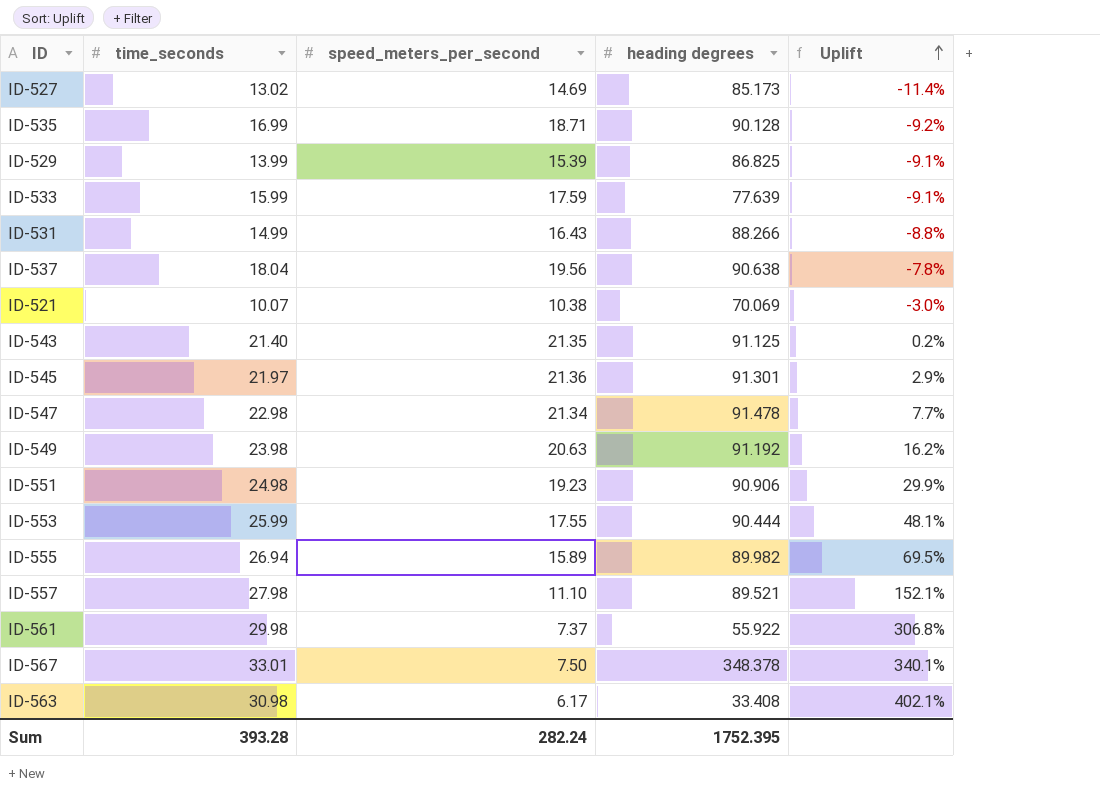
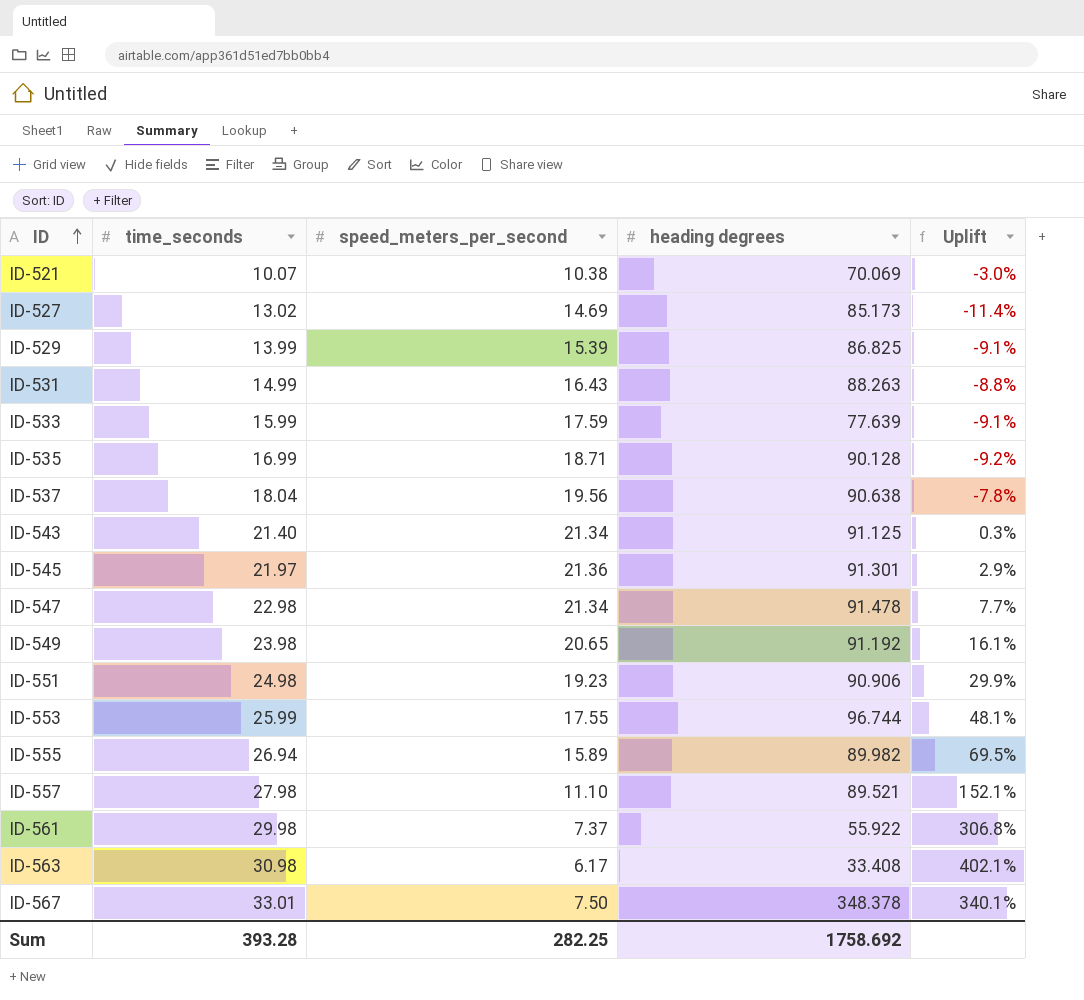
row order: Uplift ascending -> ID ascending
ID-531 | heading degrees: 88.266 -> 88.263
ID-543 | speed_meters_per_second: 21.35 -> 21.34
ID-543 | Uplift: 0.2% -> 0.3%
ID-549 | speed_meters_per_second: 20.63 -> 20.65
ID-549 | Uplift: 16.2% -> 16.1%
ID-553 | heading degrees: 90.444 -> 96.744
Sum | speed_meters_per_second: 282.24 -> 282.25
Sum | heading degrees: 1752.395 -> 1758.692

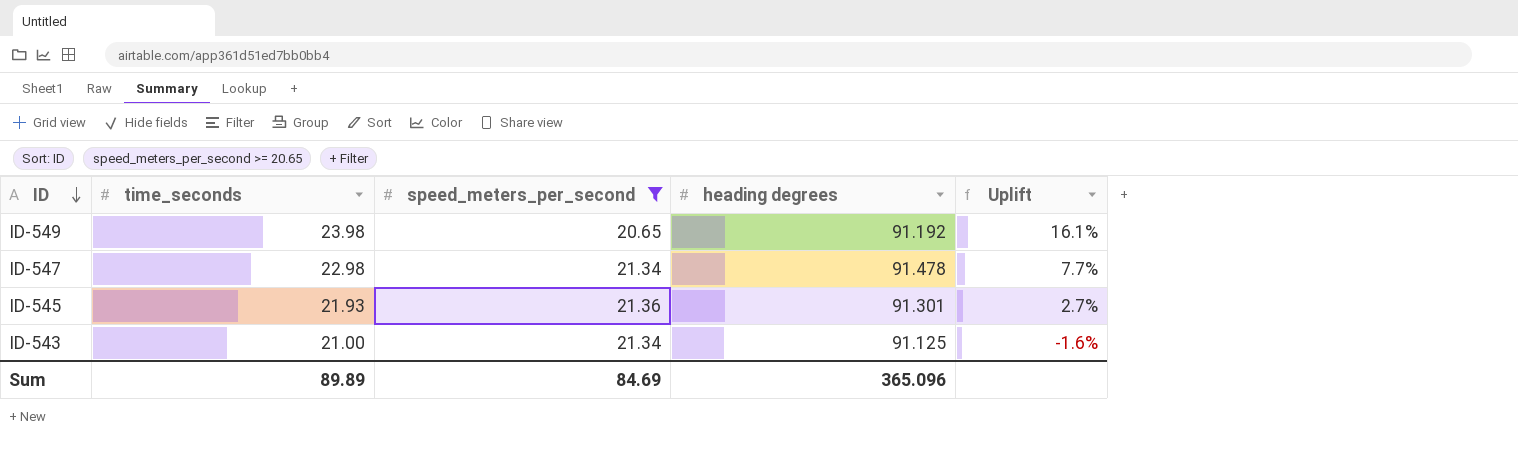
filter: none -> speed_meters_per_second >= 20.65
row order: ID ascending -> ID descending
ID-545 | time_seconds: 21.97 -> 21.93
ID-545 | Uplift: 2.9% -> 2.7%
ID-543 | time_seconds: 21.40 -> 21.00
ID-543 | Uplift: 0.3% -> -1.6%
Sum | time_seconds: 393.28 -> 89.89
Sum | speed_meters_per_second: 282.25 -> 84.69
Sum | heading degrees: 1758.692 -> 365.096

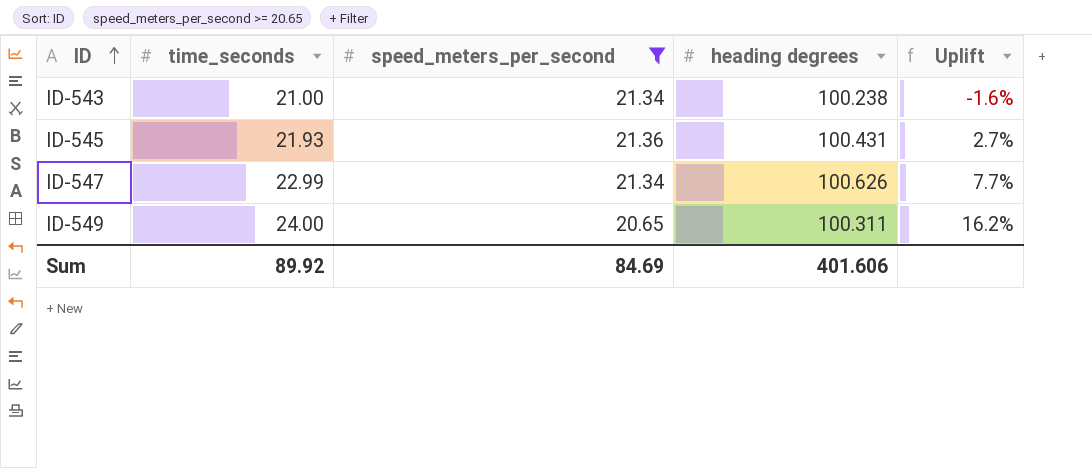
row order: ID descending -> ID ascending
ID-543 | heading degrees: 91.125 -> 100.238
ID-545 | heading degrees: 91.301 -> 100.431
ID-547 | time_seconds: 22.98 -> 22.99
ID-547 | heading degrees: 91.478 -> 100.626
ID-549 | time_seconds: 23.98 -> 24.00
ID-549 | heading degrees: 91.192 -> 100.311
ID-549 | Uplift: 16.1% -> 16.2%
Sum | time_seconds: 89.89 -> 89.92
Sum | heading degrees: 365.096 -> 401.606

